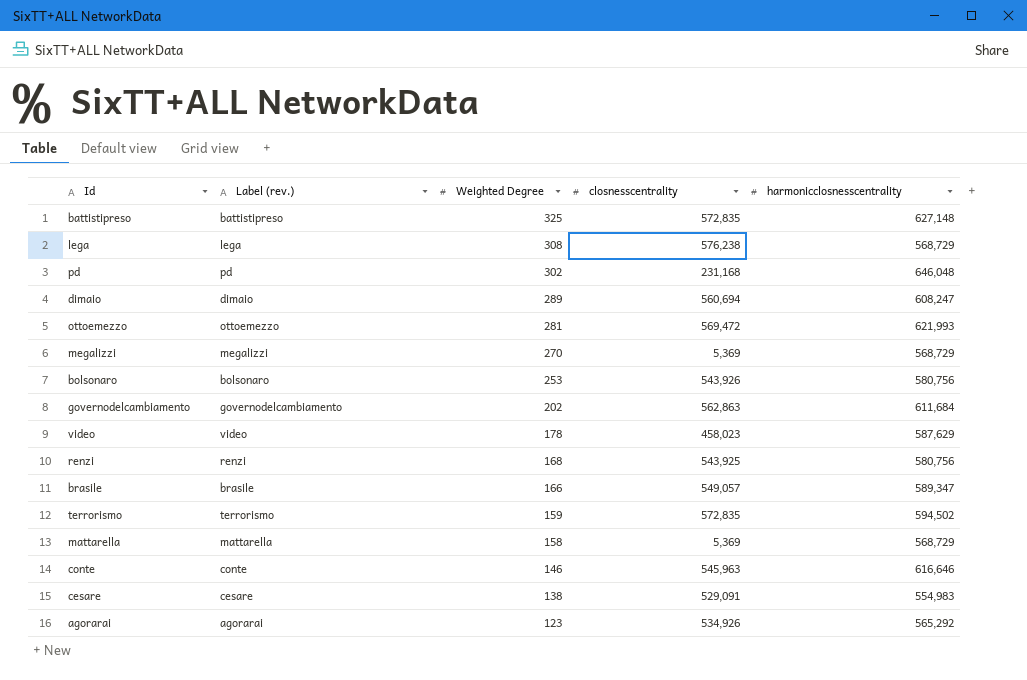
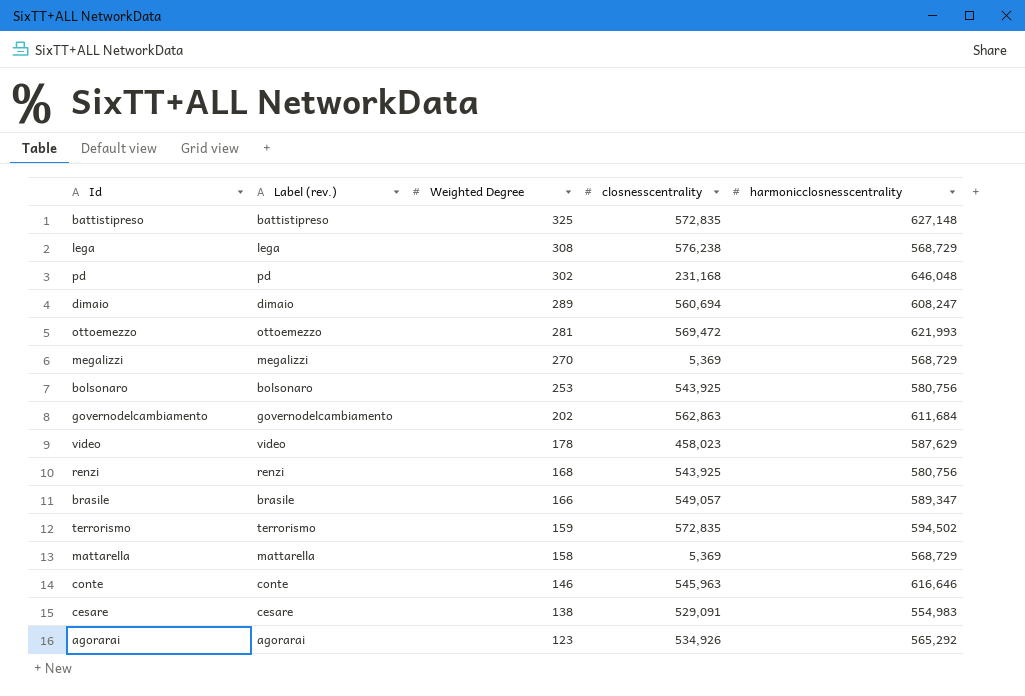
bolsonaro | closnesscentrality: 543,926 -> 543,925

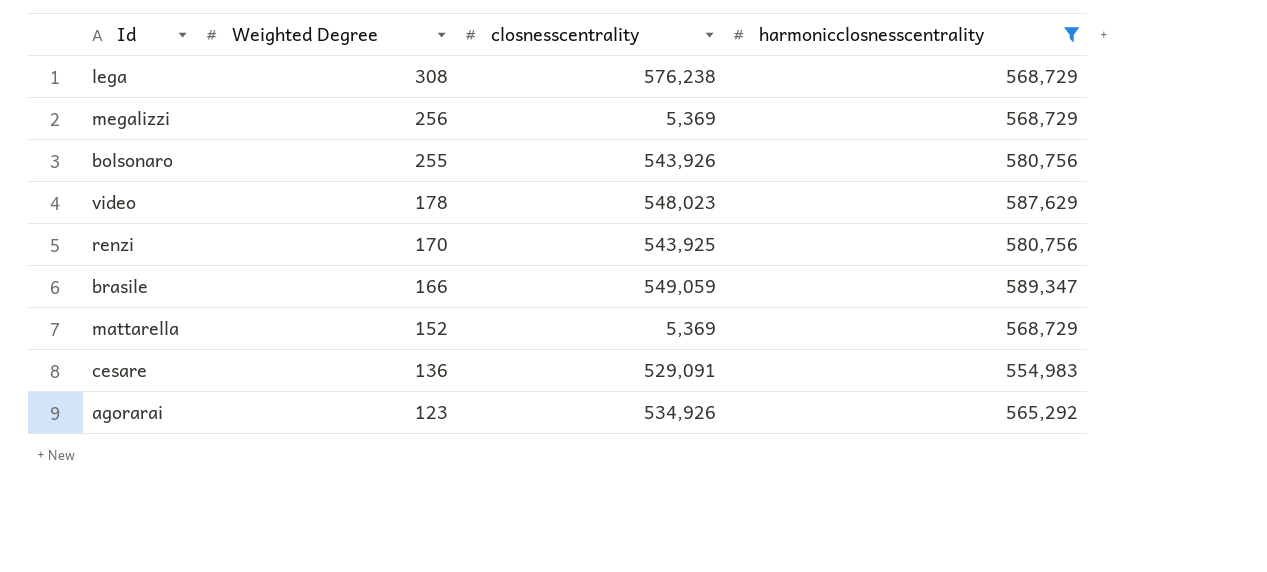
filter: none -> harmonicclosnesscentrality <= 589,347
column Label (rev.) | position: 2 -> none
megalizzi | Weighted Degree: 270 -> 256
bolsonaro | Weighted Degree: 253 -> 255
bolsonaro | closnesscentrality: 543,925 -> 543,926
video | closnesscentrality: 458,023 -> 548,023
renzi | Weighted Degree: 168 -> 170
brasile | closnesscentrality: 549,057 -> 549,059
mattarella | Weighted Degree: 158 -> 152
cesare | Weighted Degree: 138 -> 136

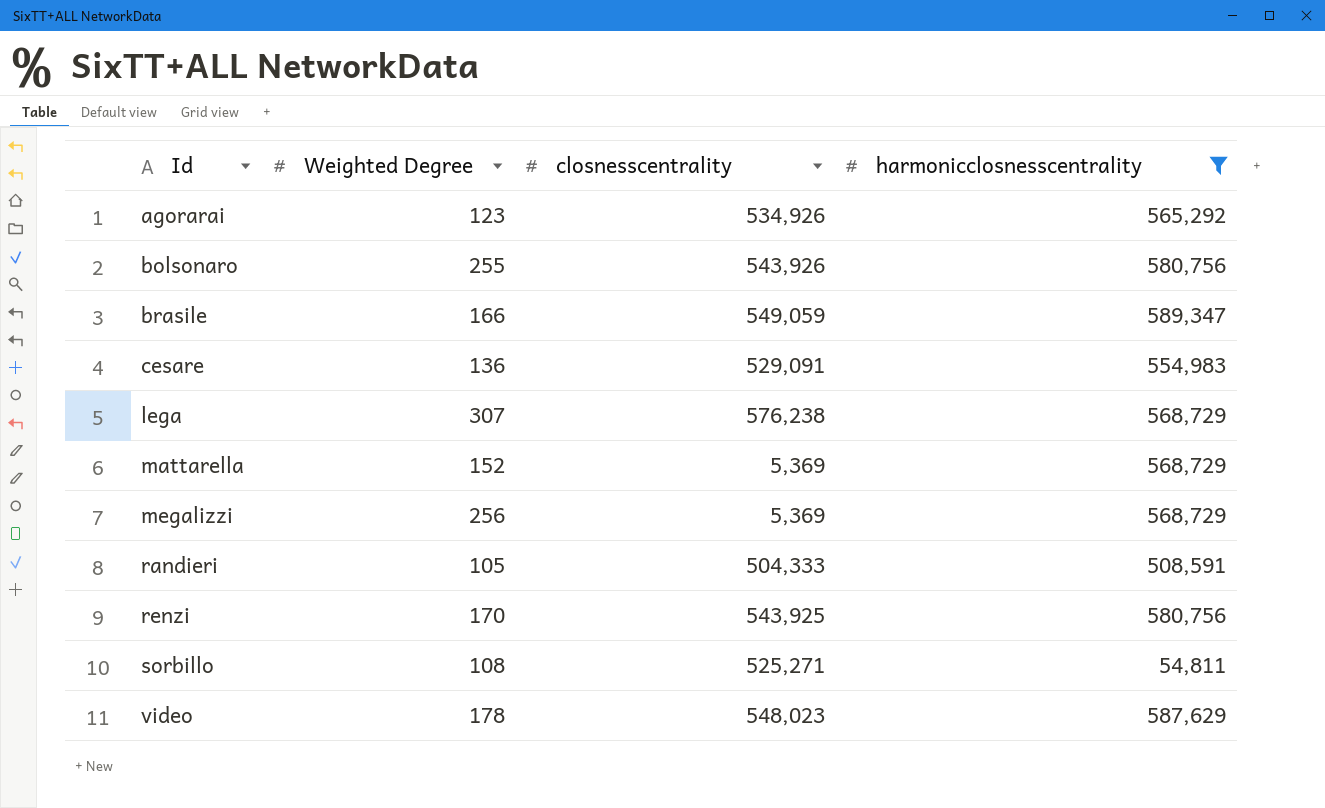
row order: Weighted Degree descending -> Id ascending
lega | Weighted Degree: 308 -> 307
row randieri: none -> 105 | 504,333 | 508,591
row sorbillo: none -> 108 | 525,271 | 54,811

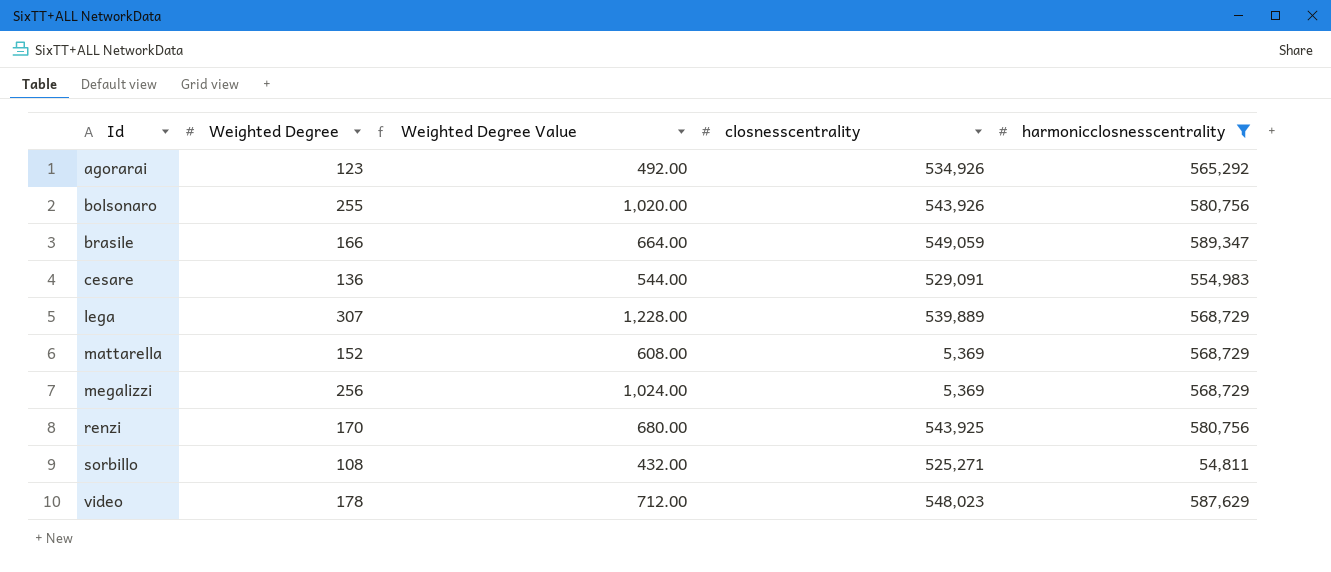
column Weighted Degree Value | formula: none -> [Weighted Degree] * 4
row randieri: 105 | 504,333 | 508,591 -> none
lega | closnesscentrality: 576,238 -> 539,889

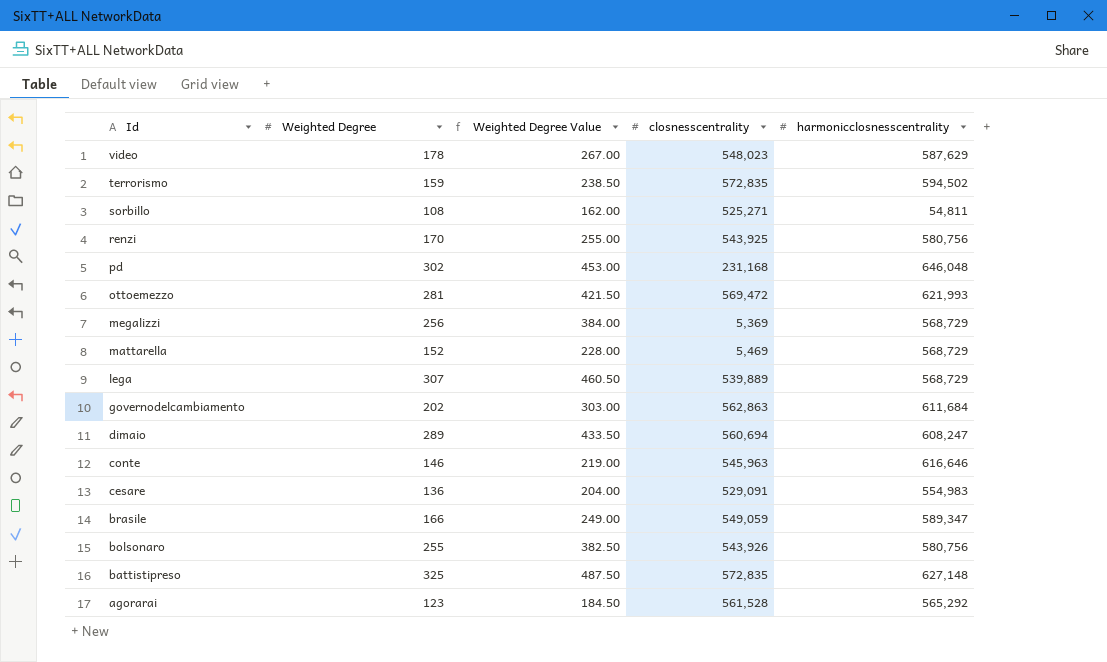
filter: harmonicclosnesscentrality <= 589,347 -> none
row order: Id ascending -> Id descending
column Weighted Degree Value | formula: [Weighted Degree] * 4 -> [Weighted Degree] * 1.5
mattarella | closnesscentrality: 5,369 -> 5,469
agorarai | closnesscentrality: 534,926 -> 561,528

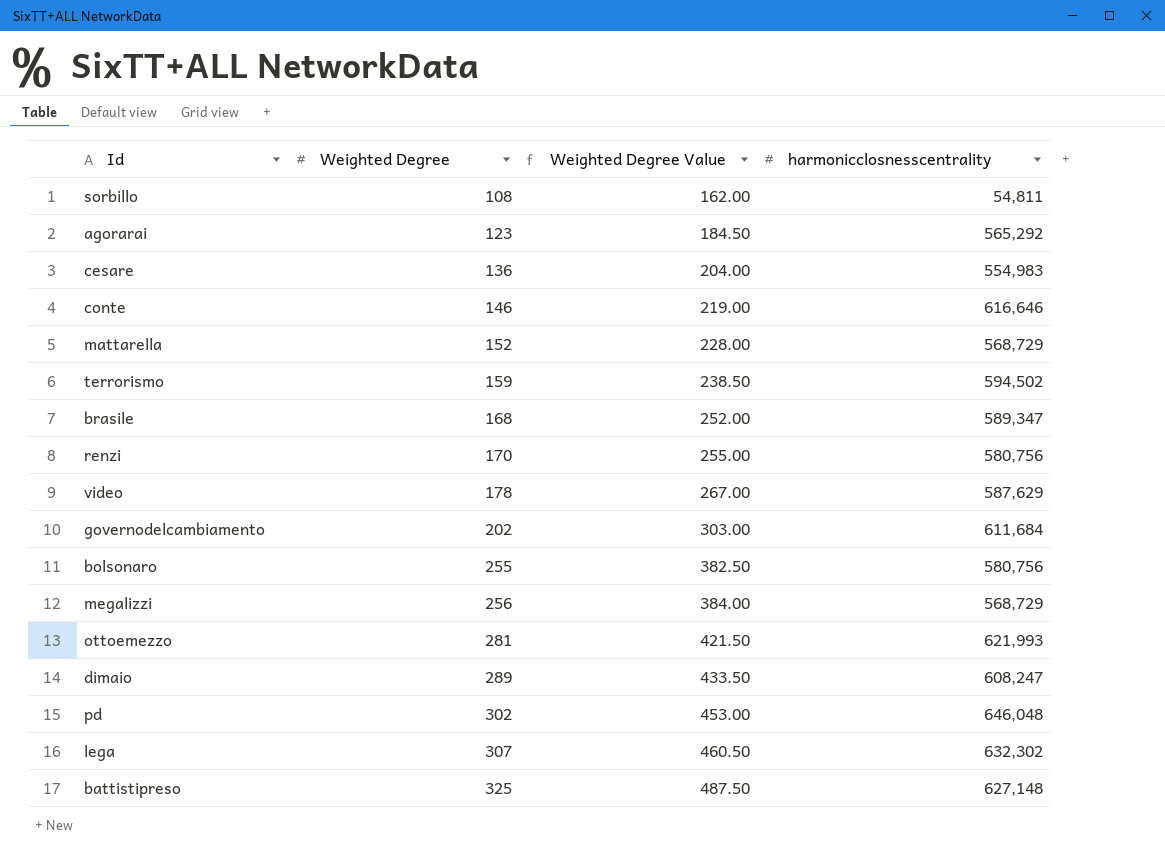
row order: Id descending -> Weighted Degree ascending
column closnesscentrality | position: 4 -> none
brasile | Weighted Degree: 166 -> 168
brasile | Weighted Degree Value: 249.00 -> 252.00
lega | harmonicclosnesscentrality: 568,729 -> 632,302

